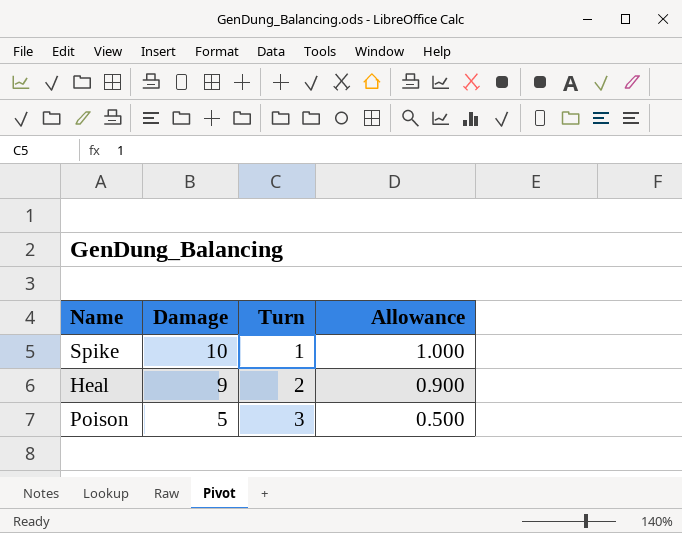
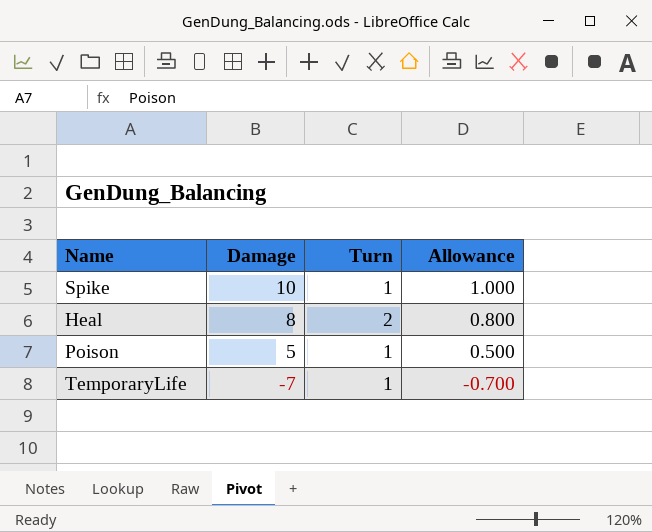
Heal | Damage: 9 -> 8
Heal | Allowance: 0.900 -> 0.800
Poison | Turn: 3 -> 1
row TemporaryLife: none -> -7 | 1 | -0.700

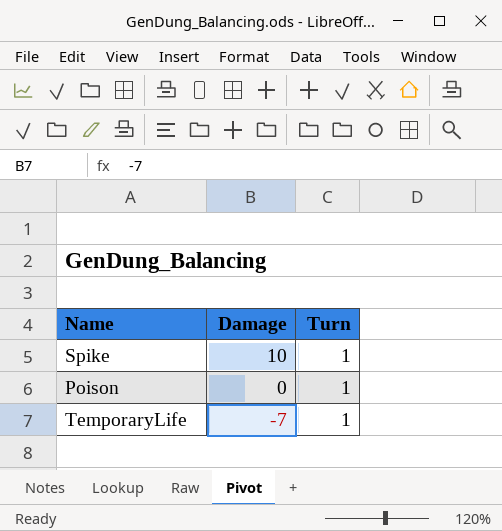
column Allowance | formula: [Damage] * 0.1 -> none
row Heal: 8 | 2 | 0.800 -> none
Poison | Damage: 5 -> 0

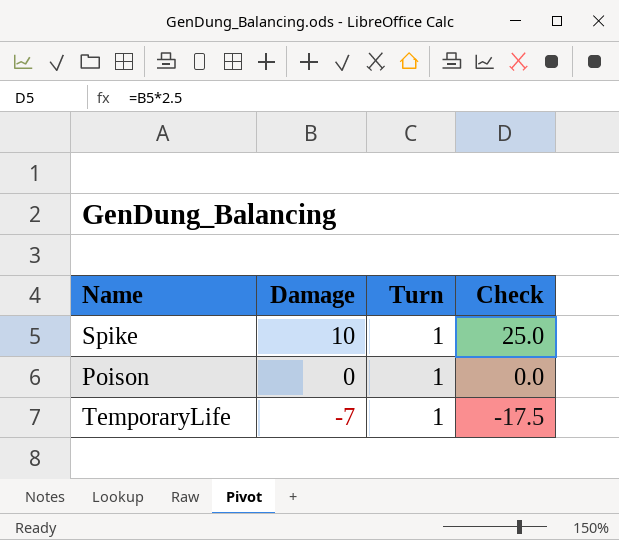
column Check | formula: none -> [Damage] * 2.5

